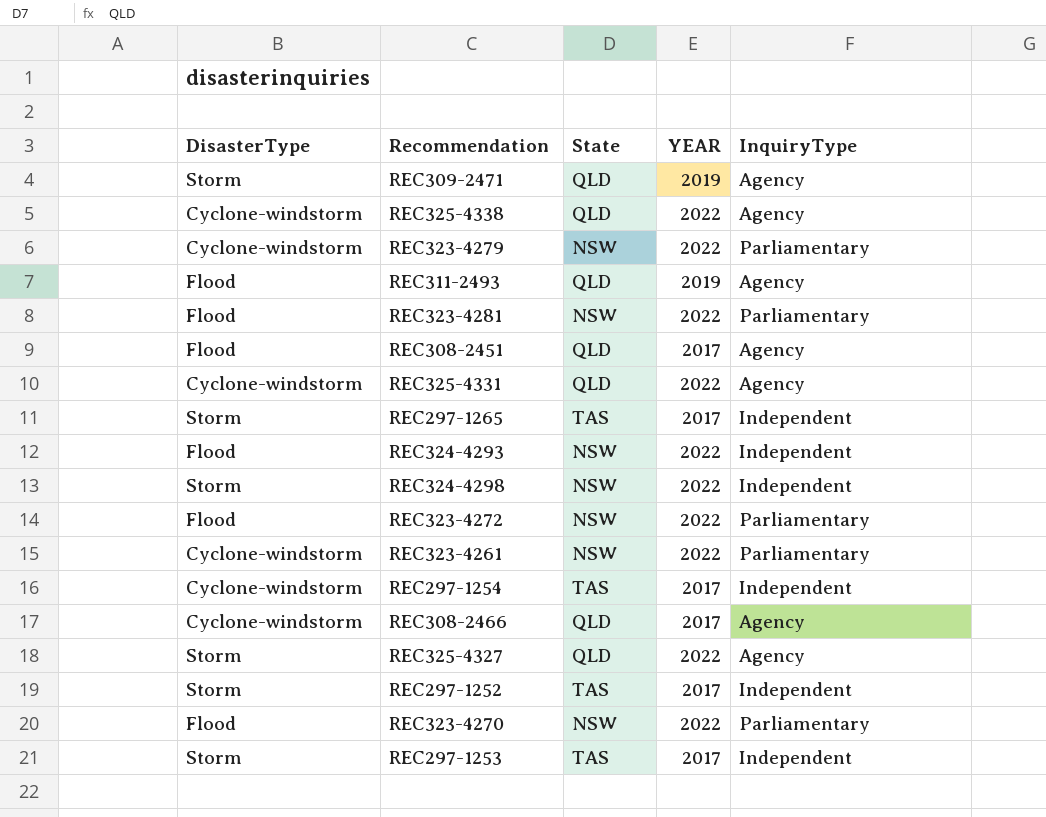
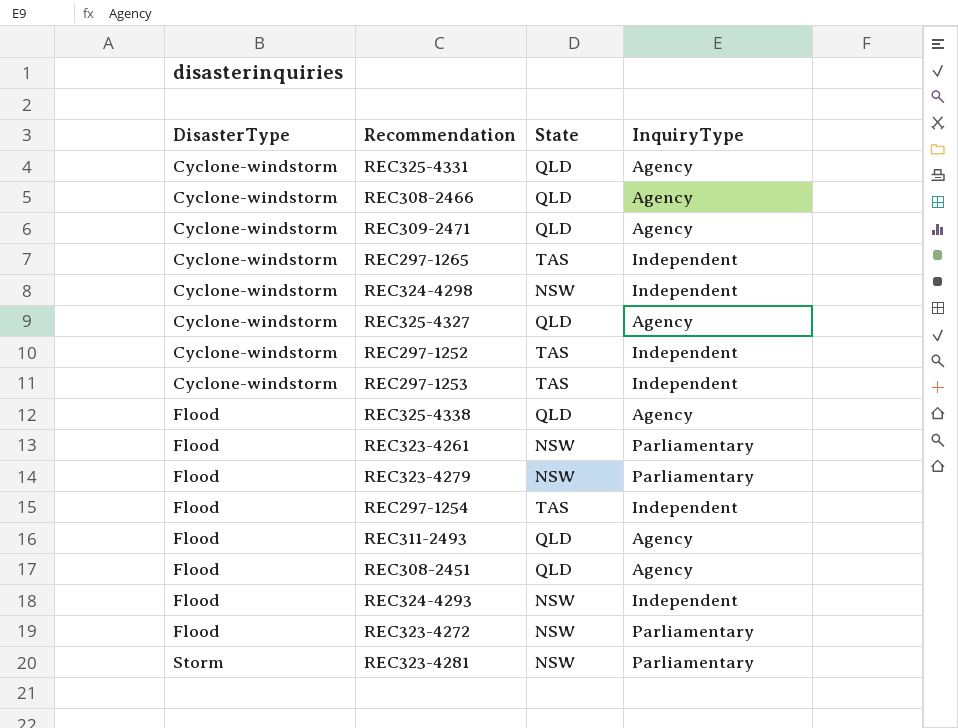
row order: none -> DisasterType ascending
column YEAR | position: 4 -> none
row REC323-4270: Flood | NSW | 2022 | Parliamentary -> none
REC309-2471 | DisasterType: Storm -> Cyclone-windstorm
REC297-1265 | DisasterType: Storm -> Cyclone-windstorm
REC324-4298 | DisasterType: Storm -> Cyclone-windstorm
REC325-4327 | DisasterType: Storm -> Cyclone-windstorm
REC297-1252 | DisasterType: Storm -> Cyclone-windstorm
REC297-1253 | DisasterType: Storm -> Cyclone-windstorm
REC325-4338 | DisasterType: Cyclone-windstorm -> Flood
REC323-4261 | DisasterType: Cyclone-windstorm -> Flood
REC323-4279 | DisasterType: Cyclone-windstorm -> Flood
REC297-1254 | DisasterType: Cyclone-windstorm -> Flood
REC323-4281 | DisasterType: Flood -> Storm

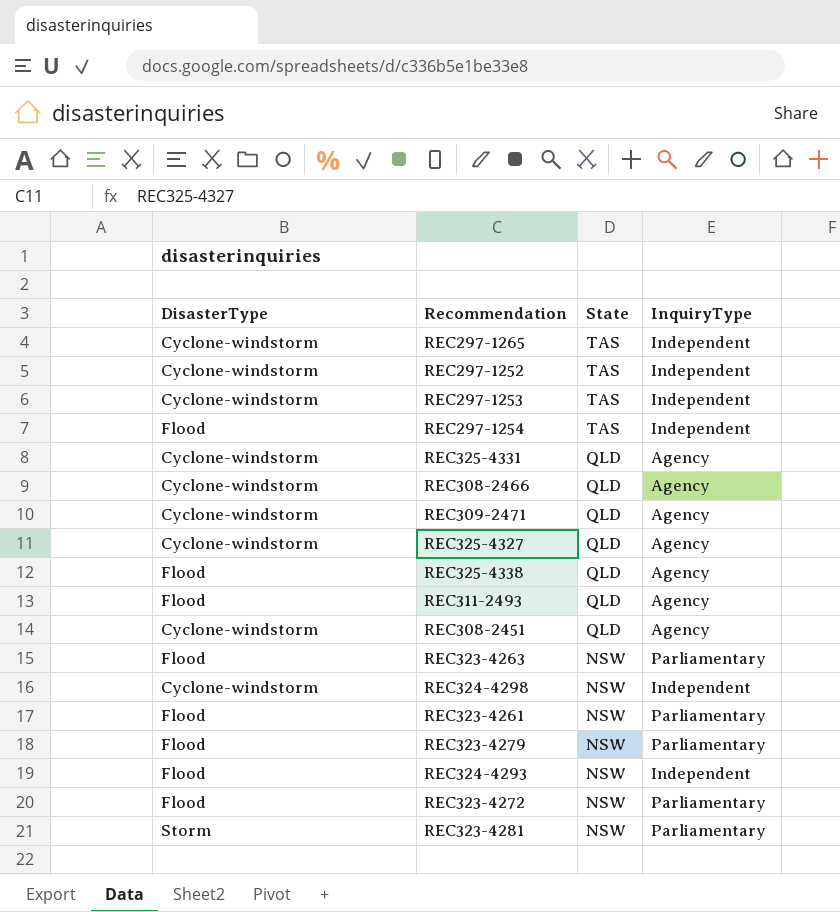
row order: DisasterType ascending -> State descending
REC308-2451 | DisasterType: Flood -> Cyclone-windstorm
row REC323-4263: none -> Flood | NSW | Parliamentary

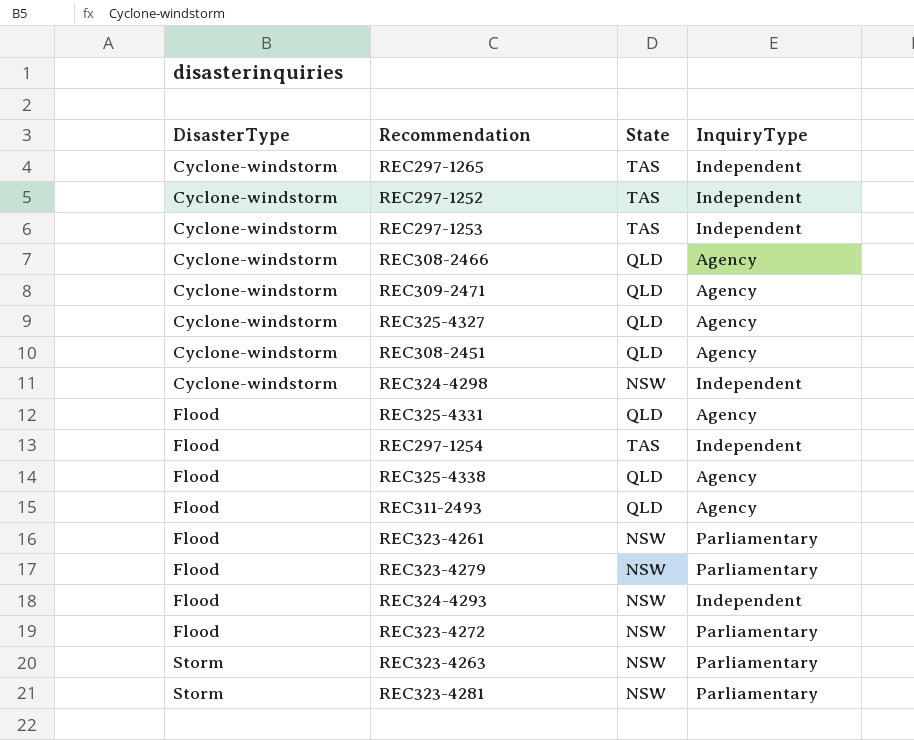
row order: State descending -> DisasterType ascending
REC325-4331 | DisasterType: Cyclone-windstorm -> Flood
REC323-4263 | DisasterType: Flood -> Storm

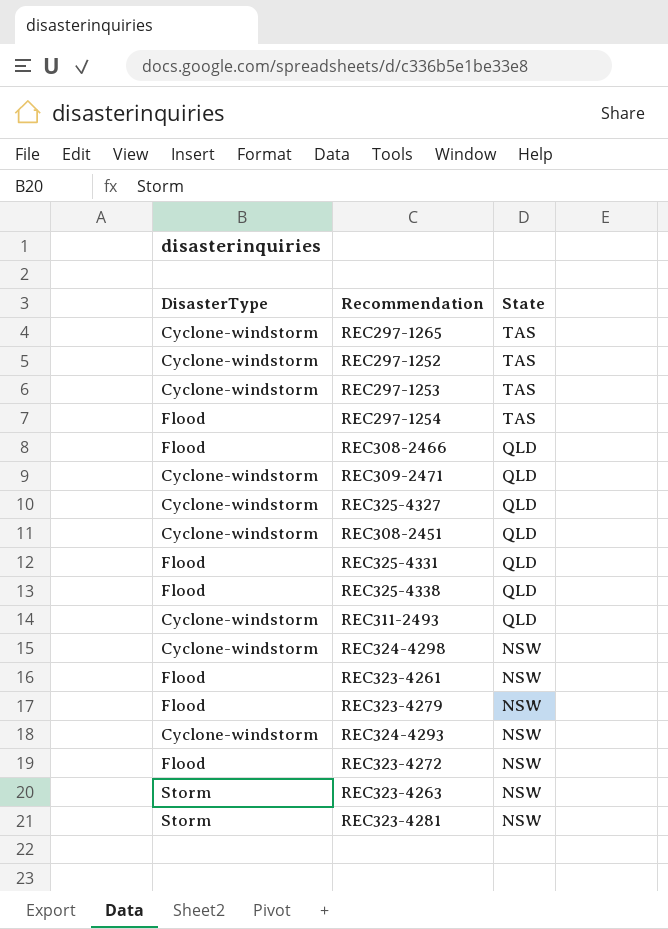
row order: DisasterType ascending -> State descending
column InquiryType | position: 4 -> none
REC308-2466 | DisasterType: Cyclone-windstorm -> Flood
REC311-2493 | DisasterType: Flood -> Cyclone-windstorm
REC324-4293 | DisasterType: Flood -> Cyclone-windstorm

